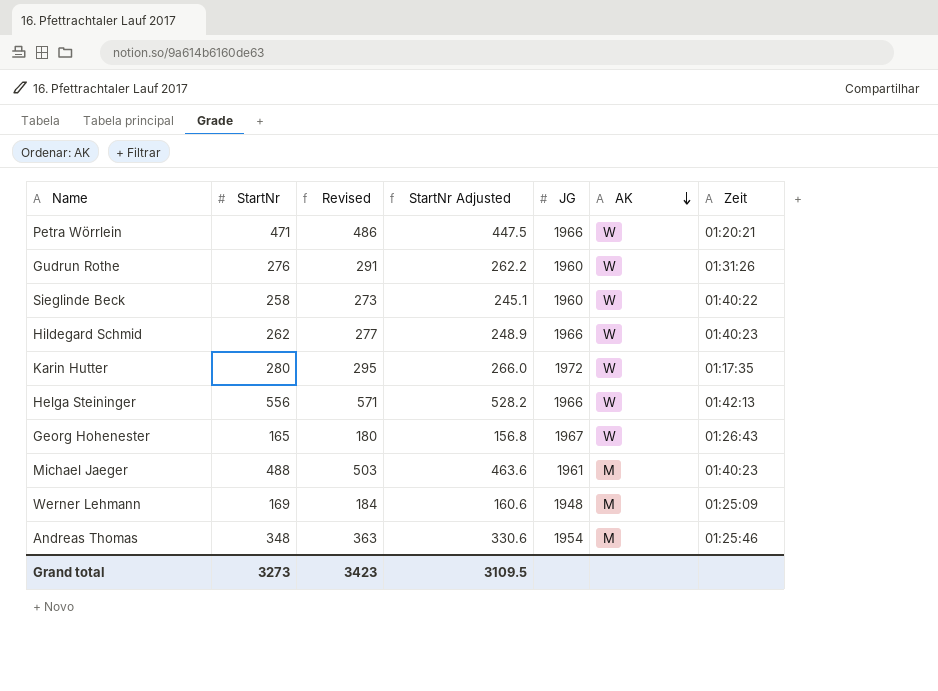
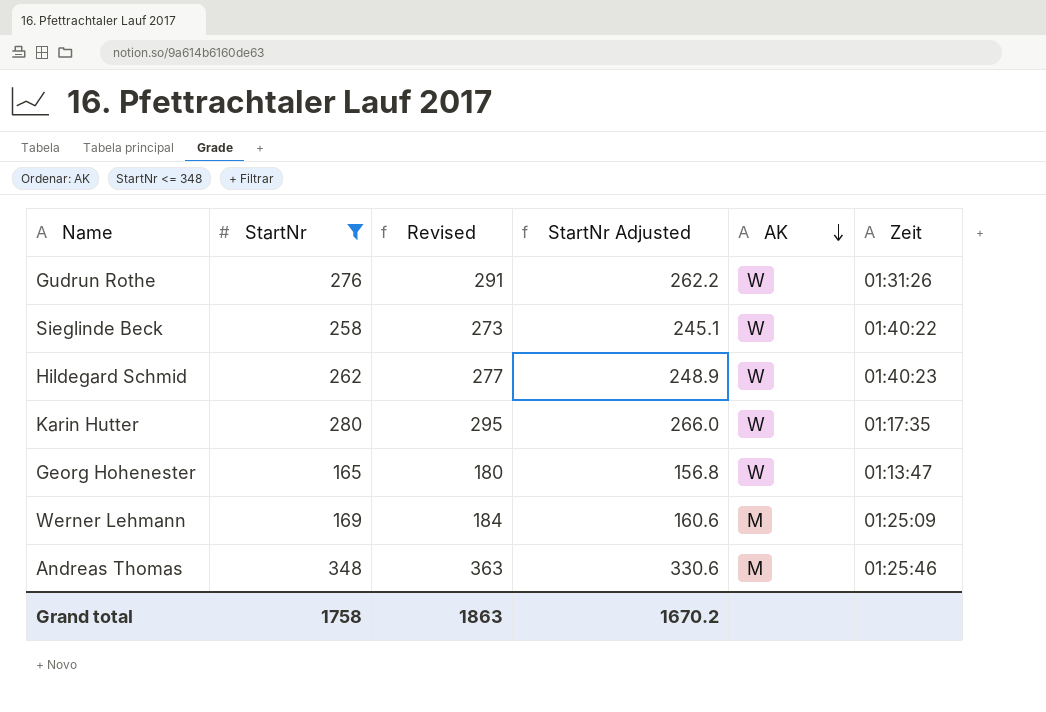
filter: none -> StartNr <= 348
column JG | position: 5 -> none
Georg Hohenester | Zeit: 01:26:43 -> 01:13:47
Grand total | StartNr: 3273 -> 1758
Grand total | Revised: 3423 -> 1863
Grand total | StartNr Adjusted: 3109.5 -> 1670.2

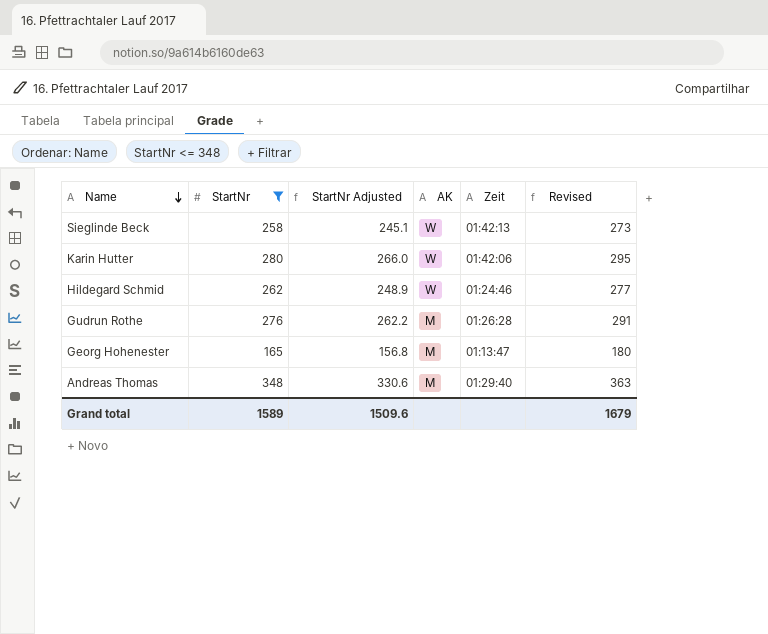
row order: AK descending -> Name descending
column Revised | position: 3 -> 6
row Werner Lehmann: 169 | 184 | 160.6 | M | 01:25:09 -> none
Sieglinde Beck | Zeit: 01:40:22 -> 01:42:13
Karin Hutter | Zeit: 01:17:35 -> 01:42:06
Hildegard Schmid | Zeit: 01:40:23 -> 01:24:46
Gudrun Rothe | AK: W -> M
Gudrun Rothe | Zeit: 01:31:26 -> 01:26:28
Georg Hohenester | AK: W -> M
Andreas Thomas | Zeit: 01:25:46 -> 01:29:40
Grand total | StartNr: 1758 -> 1589
Grand total | StartNr Adjusted: 1670.2 -> 1509.6
Grand total | Revised: 1863 -> 1679

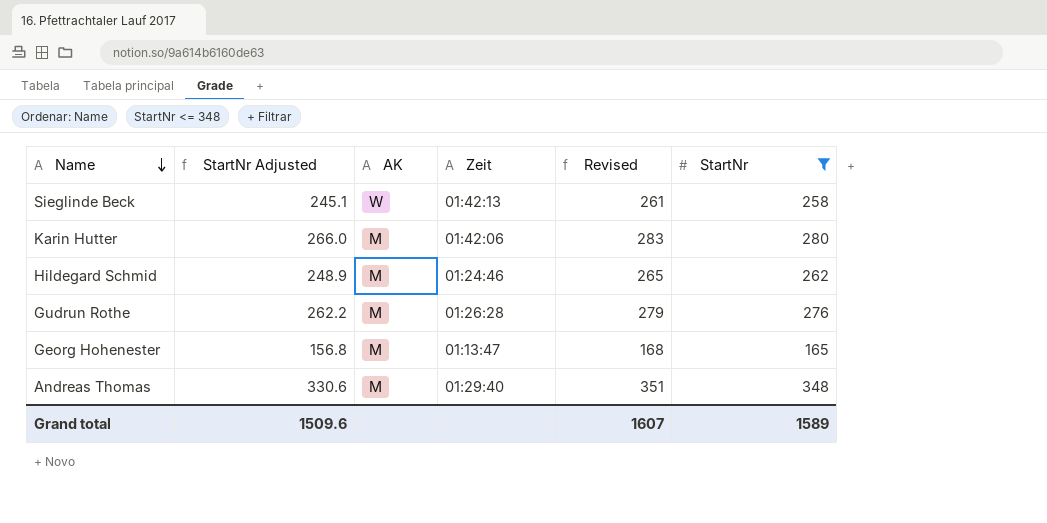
column Revised | formula: [StartNr] + 15 -> [StartNr] + 3
column StartNr | position: 2 -> 6
Karin Hutter | AK: W -> M
Hildegard Schmid | AK: W -> M
Grand total | Revised: 1679 -> 1607

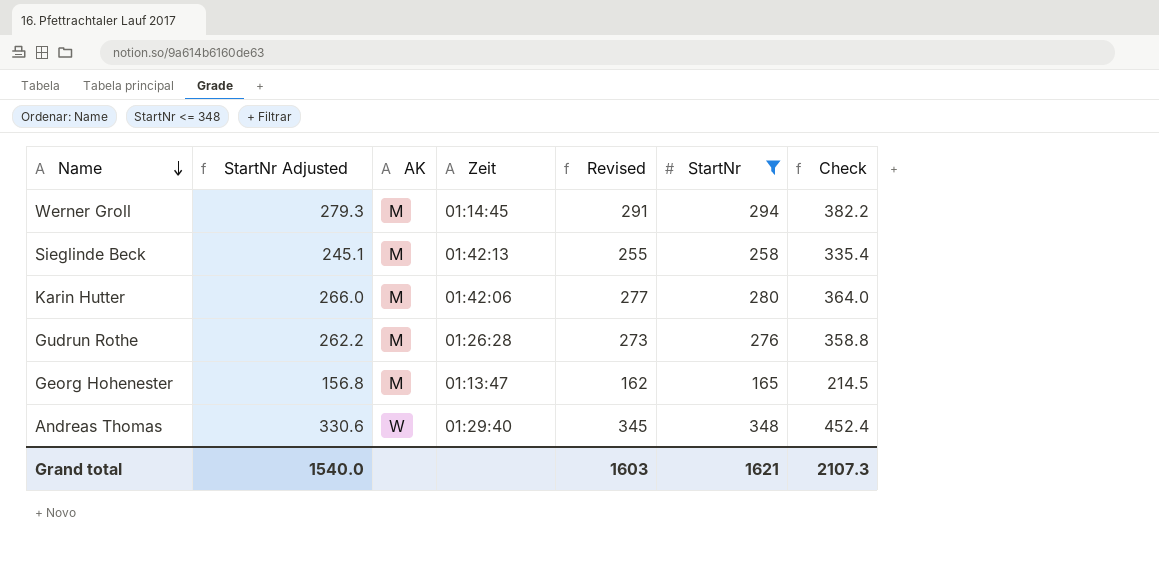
column Revised | formula: [StartNr] + 3 -> [StartNr] - 3
column Check | formula: none -> [StartNr] * 1.3
row Hildegard Schmid: 248.9 | M | 01:24:46 | 265 | 262 -> none
row Werner Groll: none -> 279.3 | M | 01:14:45 | 291 | 294 | 382.2
Sieglinde Beck | AK: W -> M
Andreas Thomas | AK: M -> W
Grand total | StartNr Adjusted: 1509.6 -> 1540.0
Grand total | Revised: 1607 -> 1603
Grand total | StartNr: 1589 -> 1621

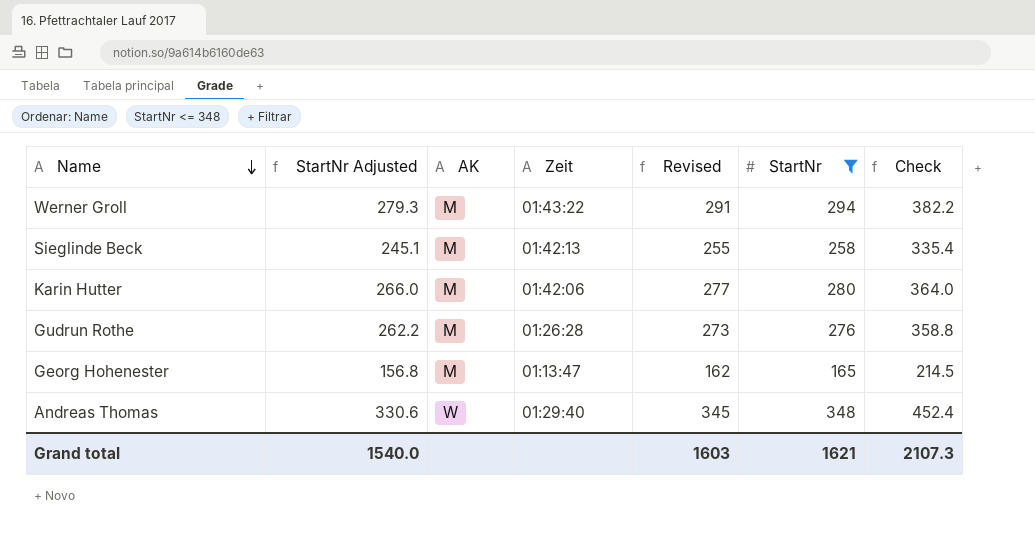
Werner Groll | Zeit: 01:14:45 -> 01:43:22

